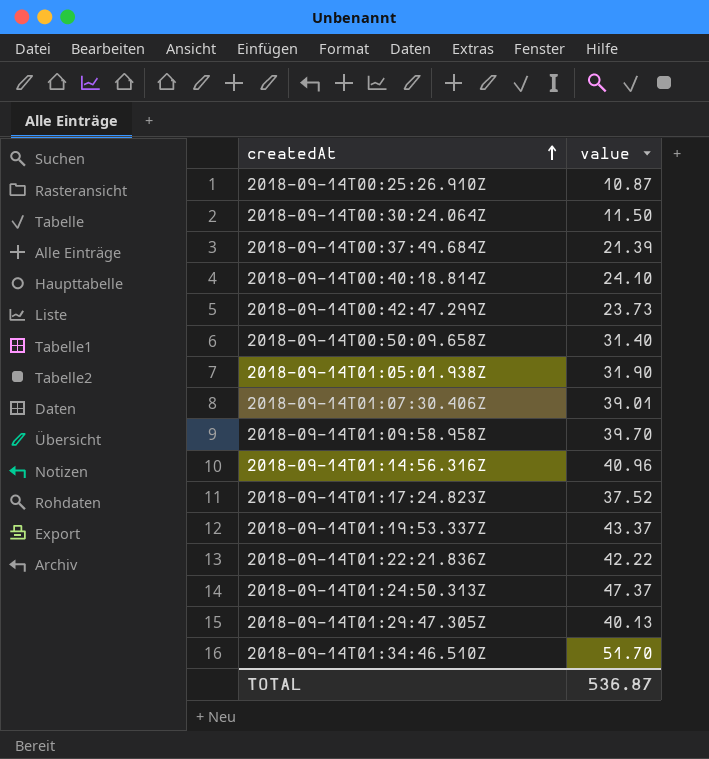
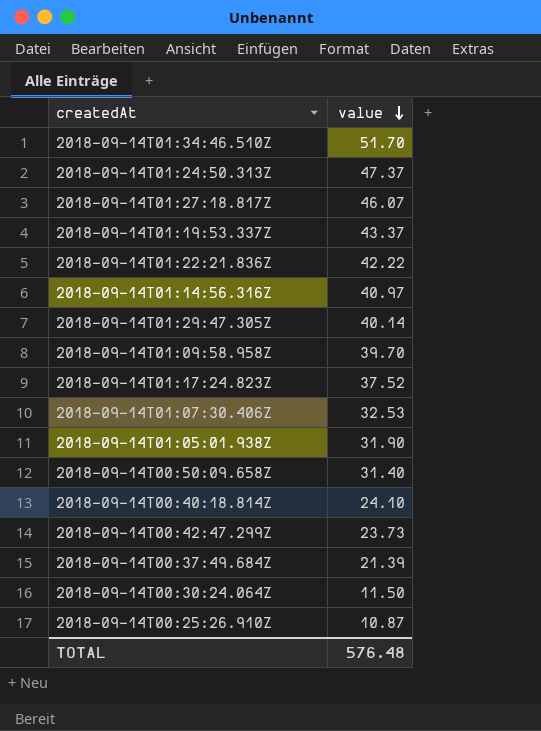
row order: createdAt ascending -> value descending
row 2018-09-14T01:27:18.817Z: none -> 46.07
2018-09-14T01:14:56.316Z | value: 40.96 -> 40.97
2018-09-14T01:29:47.305Z | value: 40.13 -> 40.14
2018-09-14T01:07:30.406Z | value: 39.01 -> 32.53
TOTAL | value: 536.87 -> 576.48

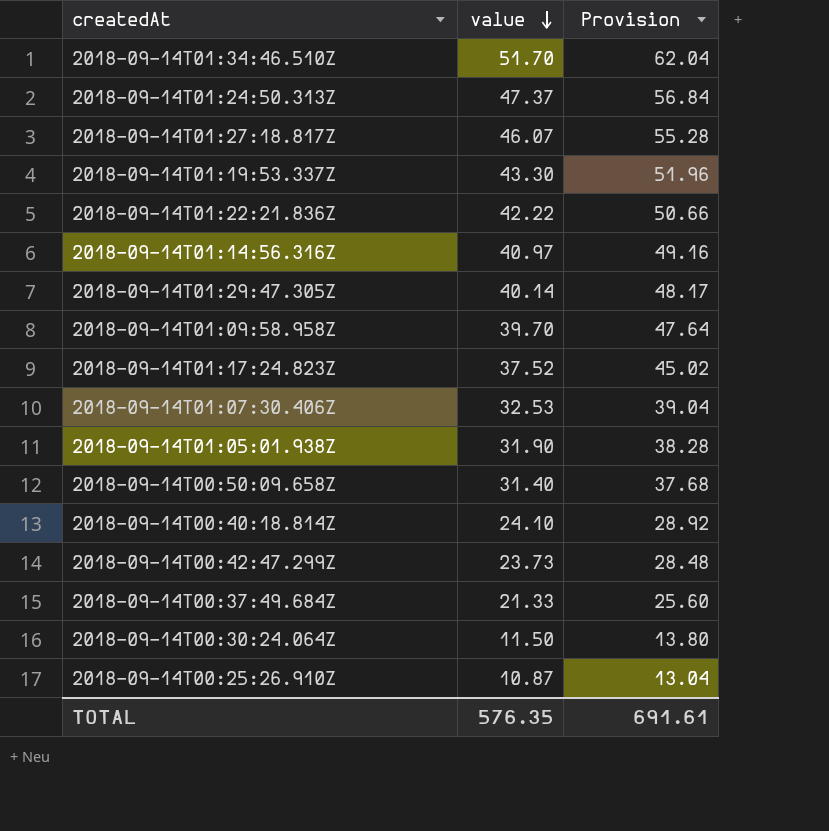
column Provision | formula: none -> [value] * 1.2
2018-09-14T01:19:53.337Z | value: 43.37 -> 43.30
2018-09-14T00:37:49.684Z | value: 21.39 -> 21.33
TOTAL | value: 576.48 -> 576.35

